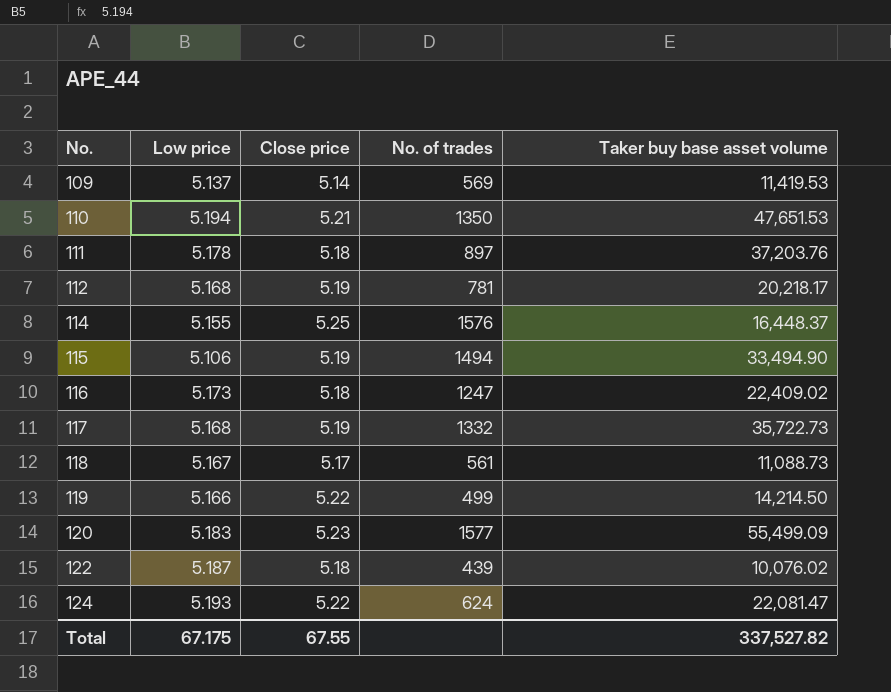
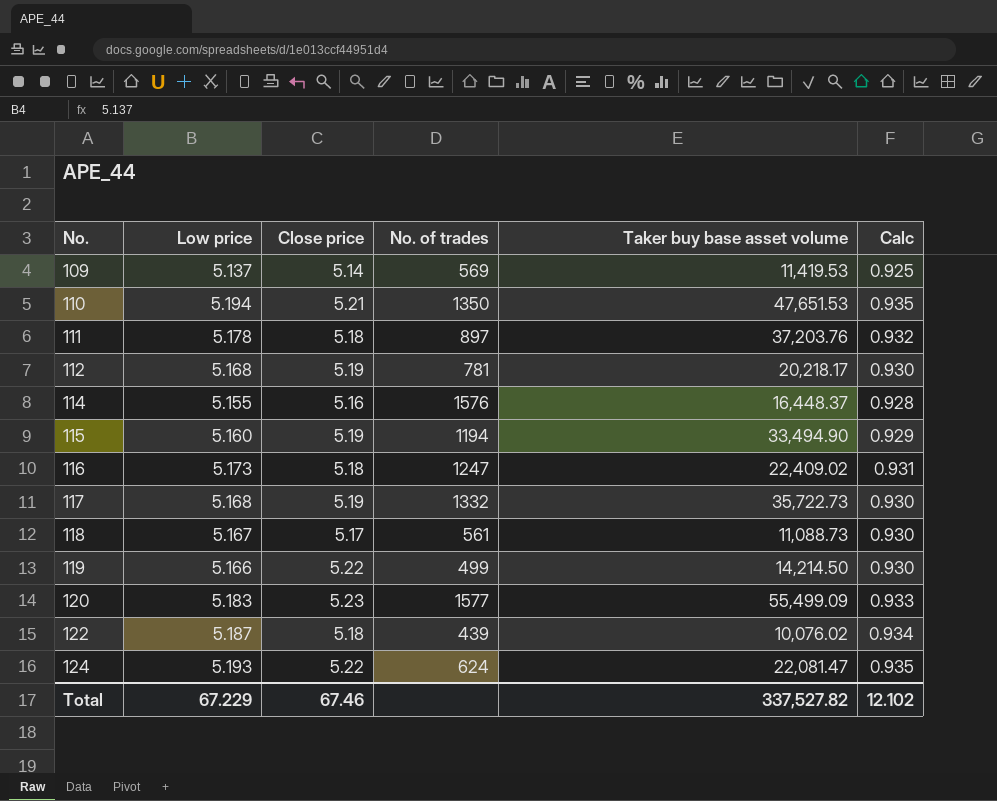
column Calc | formula: none -> [Low price] * 0.18
114 | Close price: 5.25 -> 5.16
115 | Low price: 5.106 -> 5.160
115 | No. of trades: 1494 -> 1194
Total | Low price: 67.175 -> 67.229
Total | Close price: 67.55 -> 67.46

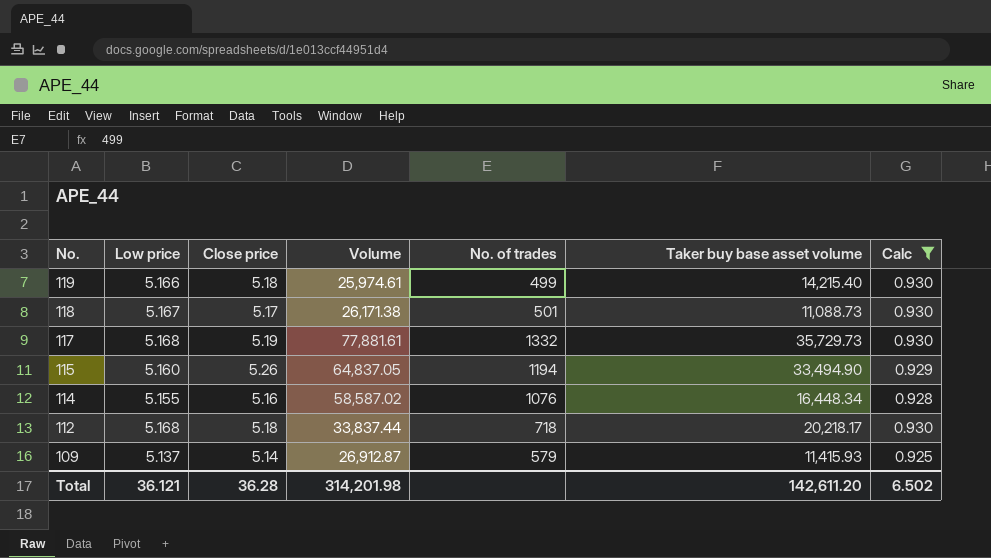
filter: none -> Calc <= 0.930
row order: No. ascending -> No. descending
column Volume | position: none -> 4
119 | Close price: 5.22 -> 5.18
119 | Taker buy base asset volume: 14,214.50 -> 14,215.40
118 | No. of trades: 561 -> 501
117 | Taker buy base asset volume: 35,722.73 -> 35,729.73
115 | Close price: 5.19 -> 5.26
114 | No. of trades: 1576 -> 1076
114 | Taker buy base asset volume: 16,448.37 -> 16,448.34
112 | Close price: 5.19 -> 5.18
112 | No. of trades: 781 -> 718
109 | No. of trades: 569 -> 579
109 | Taker buy base asset volume: 11,419.53 -> 11,415.93
Total | Low price: 67.229 -> 36.121
Total | Close price: 67.46 -> 36.28
Total | Taker buy base asset volume: 337,527.82 -> 142,611.20
Total | Calc: 12.102 -> 6.502

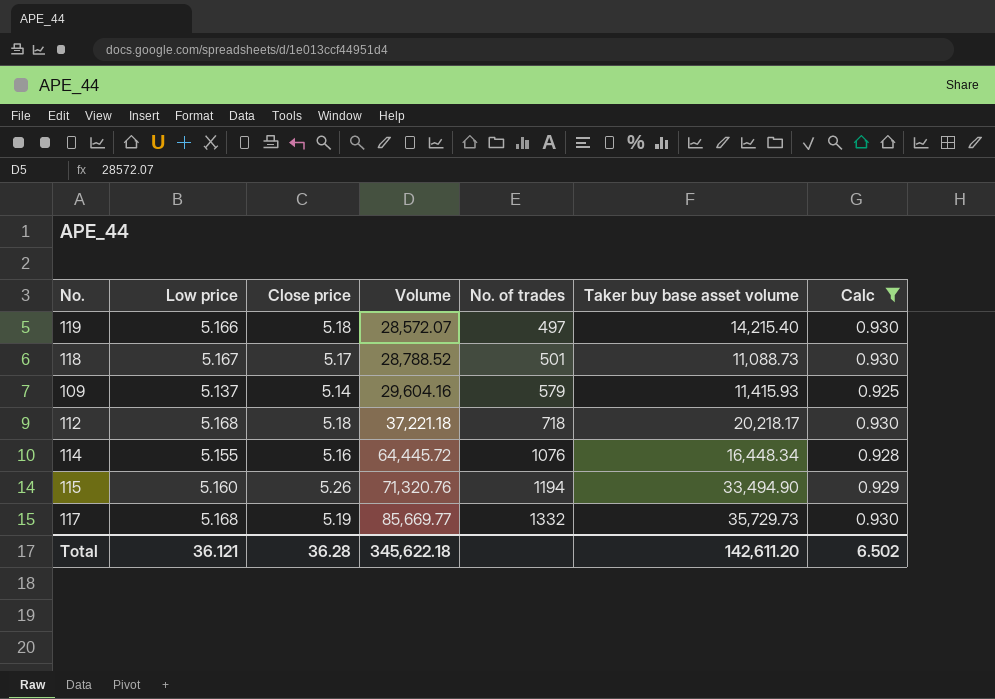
row order: No. descending -> Volume ascending
119 | Volume: 25,974.61 -> 28,572.07
119 | No. of trades: 499 -> 497
118 | Volume: 26,171.38 -> 28,788.52
109 | Volume: 26,912.87 -> 29,604.16
112 | Volume: 33,837.44 -> 37,221.18
114 | Volume: 58,587.02 -> 64,445.72
115 | Volume: 64,837.05 -> 71,320.76
117 | Volume: 77,881.61 -> 85,669.77
Total | Volume: 314,201.98 -> 345,622.18

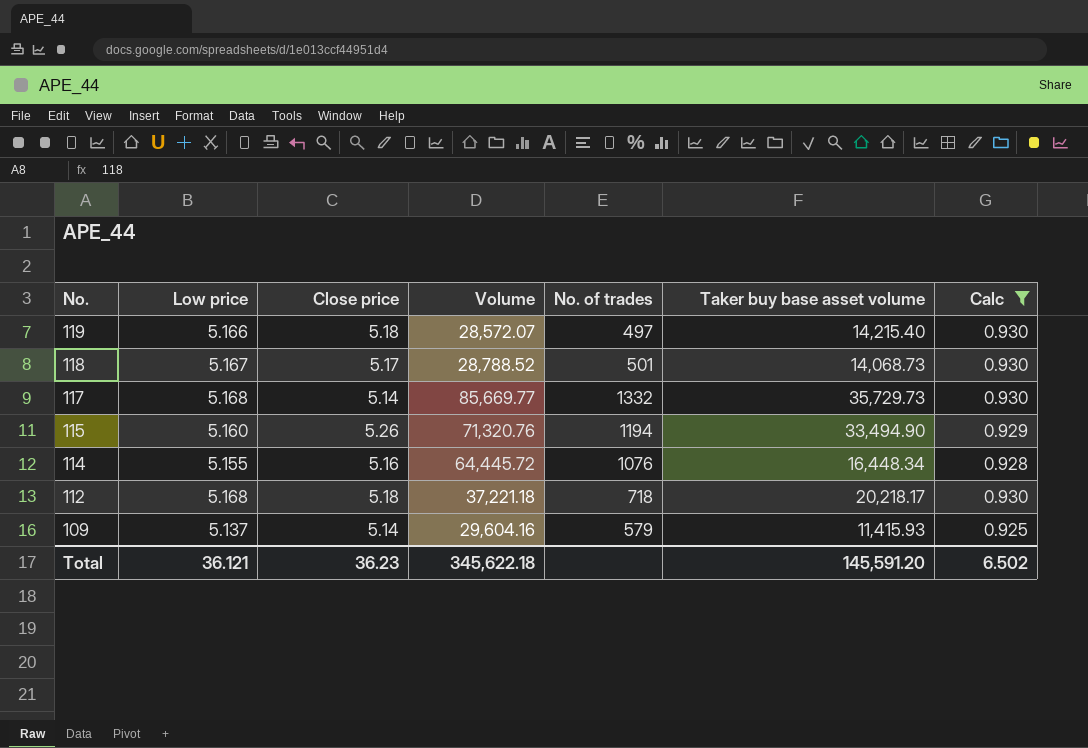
row order: Volume ascending -> No. descending
118 | Taker buy base asset volume: 11,088.73 -> 14,068.73
117 | Close price: 5.19 -> 5.14
Total | Close price: 36.28 -> 36.23
Total | Taker buy base asset volume: 142,611.20 -> 145,591.20

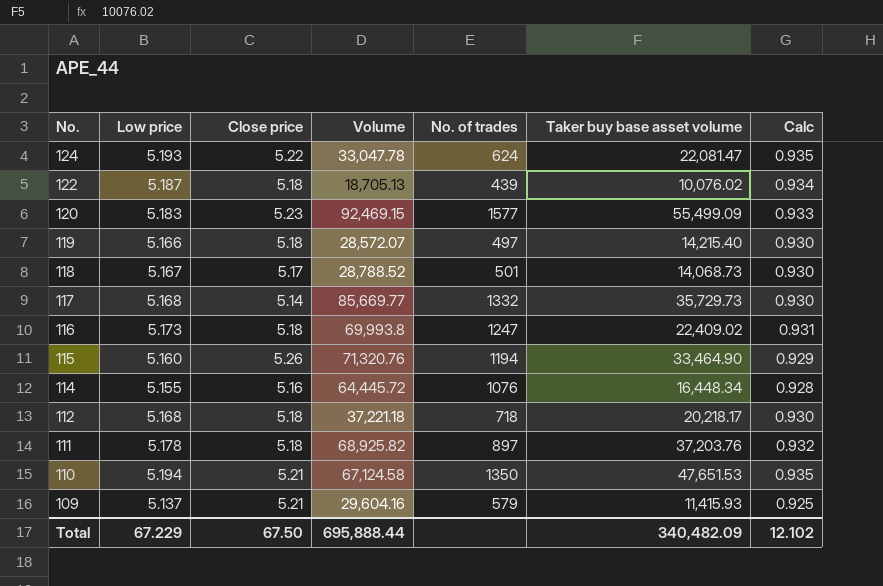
filter: Calc <= 0.930 -> none
115 | Taker buy base asset volume: 33,494.90 -> 33,464.90
109 | Close price: 5.14 -> 5.21
Total | Low price: 36.121 -> 67.229
Total | Close price: 36.23 -> 67.50
Total | Volume: 345,622.18 -> 695,888.44
Total | Taker buy base asset volume: 145,591.20 -> 340,482.09
Total | Calc: 6.502 -> 12.102

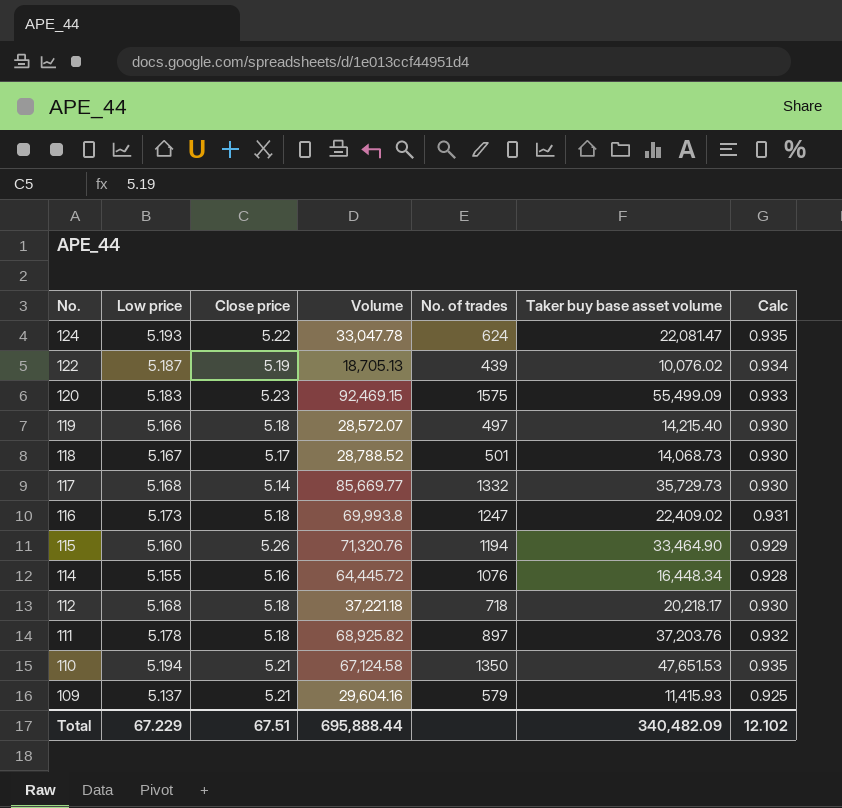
122 | Close price: 5.18 -> 5.19
120 | No. of trades: 1577 -> 1575
Total | Close price: 67.50 -> 67.51

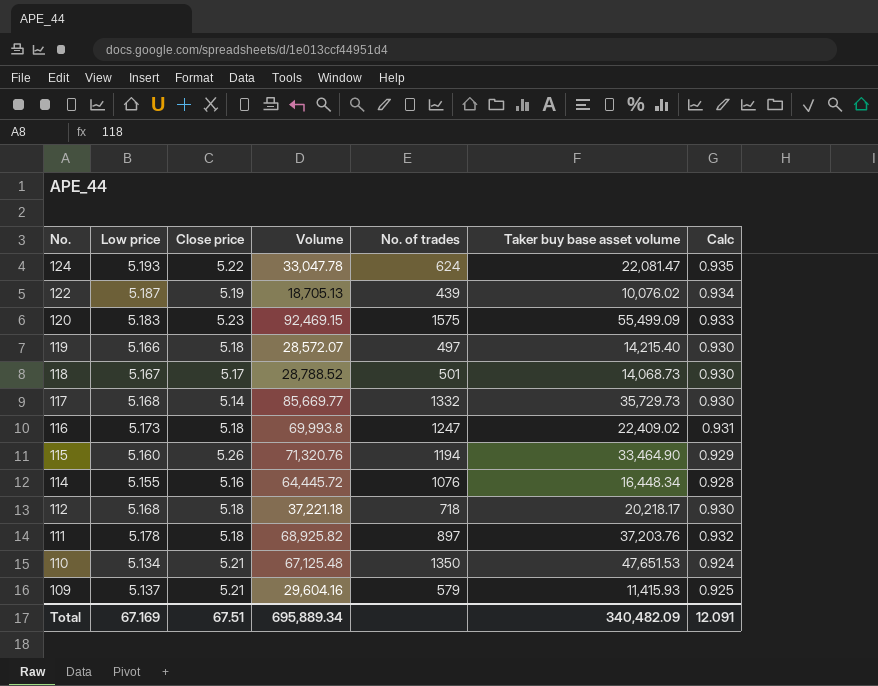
110 | Low price: 5.194 -> 5.134
110 | Volume: 67,124.58 -> 67,125.48
110 | Calc: 0.935 -> 0.924
Total | Low price: 67.229 -> 67.169
Total | Volume: 695,888.44 -> 695,889.34
Total | Calc: 12.102 -> 12.091

